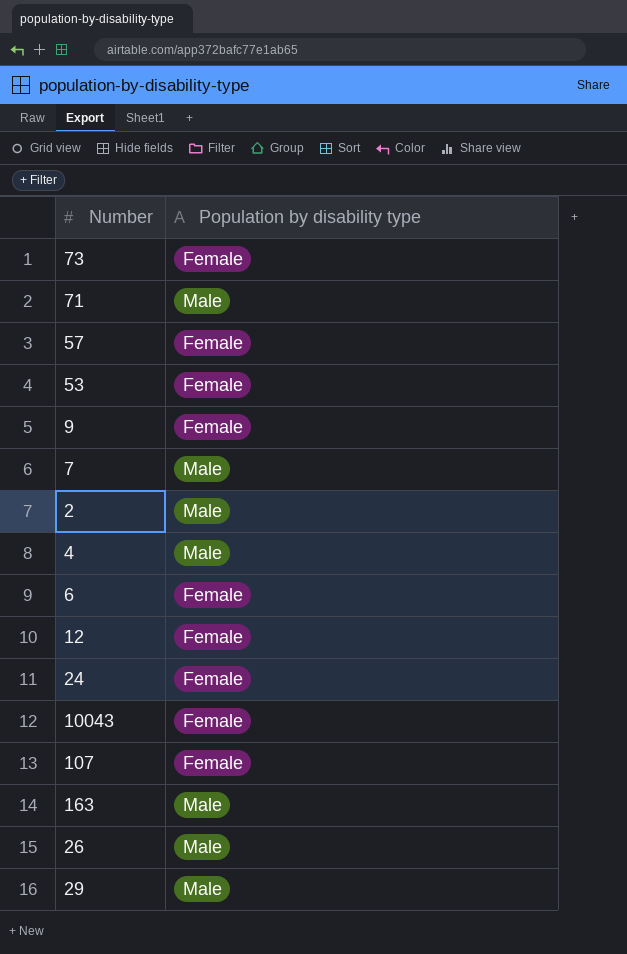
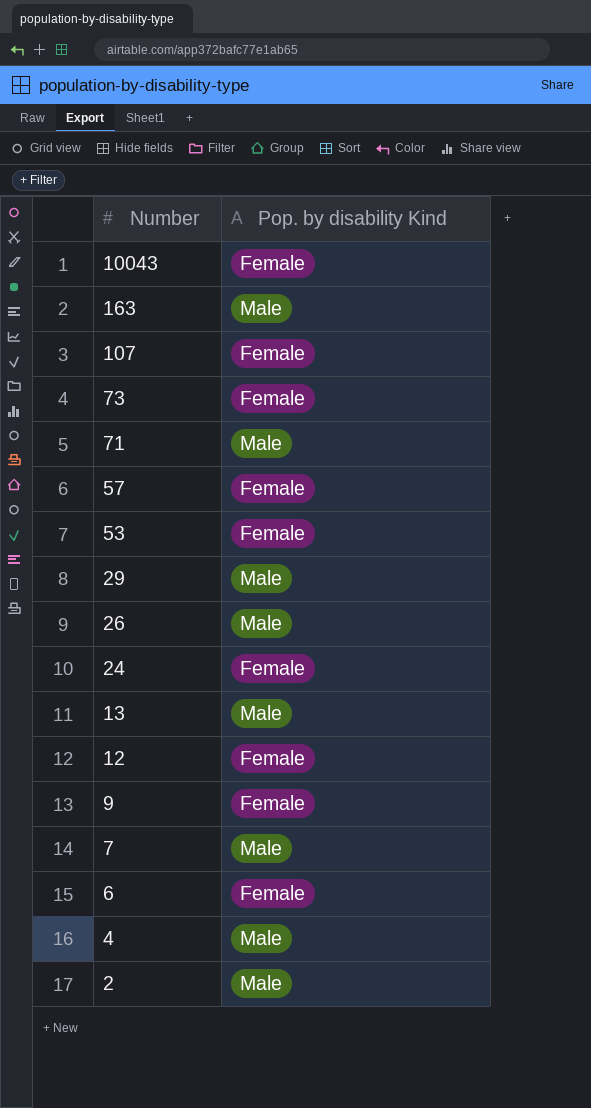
row order: none -> Number descending
column name: Population by disability type -> Pop. by disability Kind
row 13: none -> Male

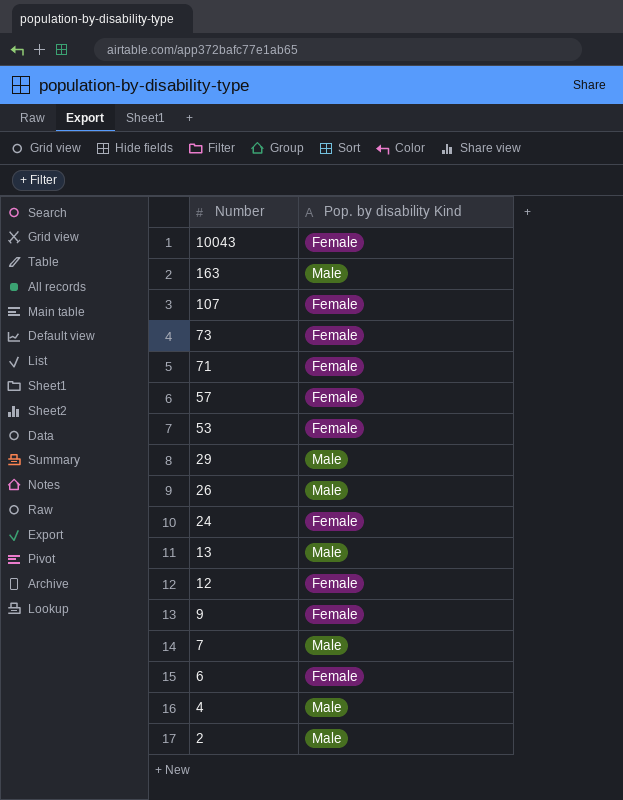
71 | Pop. by disability Kind: Male -> Female

